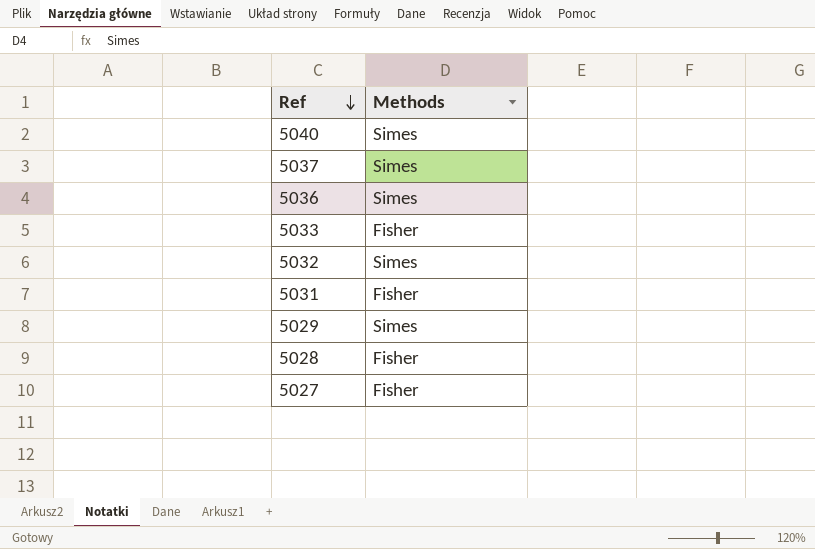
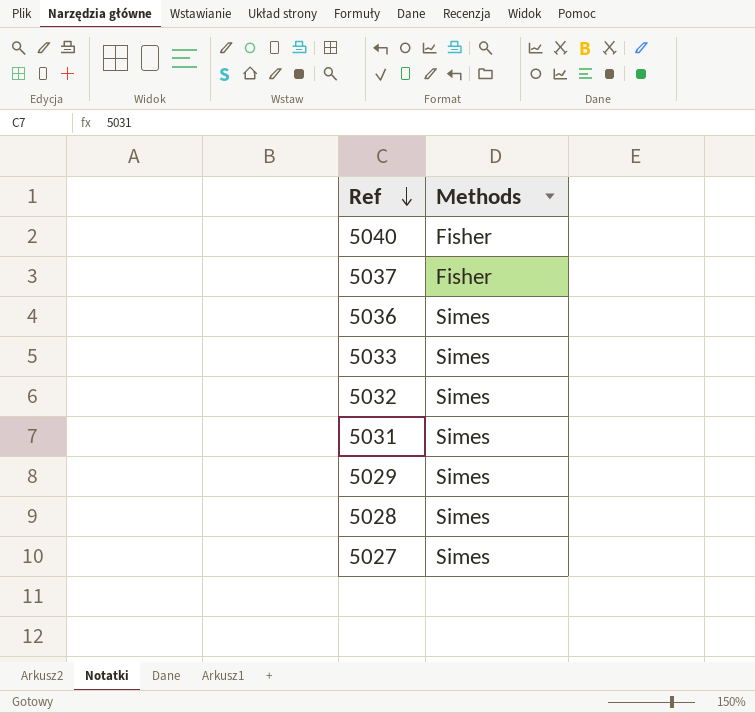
5040 | Methods: Simes -> Fisher
5037 | Methods: Simes -> Fisher
5033 | Methods: Fisher -> Simes
5031 | Methods: Fisher -> Simes
5028 | Methods: Fisher -> Simes
5027 | Methods: Fisher -> Simes

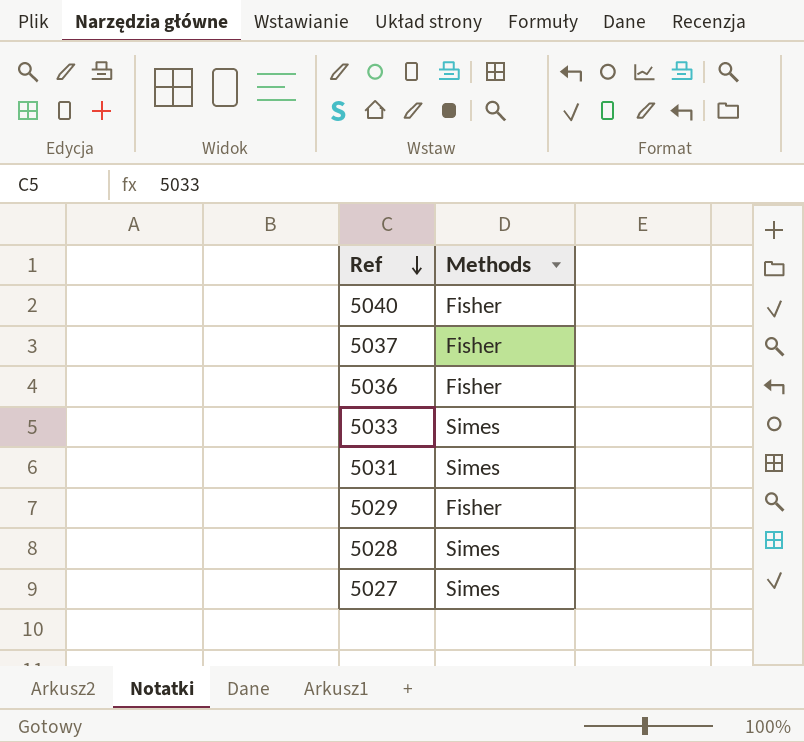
row 5032: Simes -> none
5036 | Methods: Simes -> Fisher
5029 | Methods: Simes -> Fisher

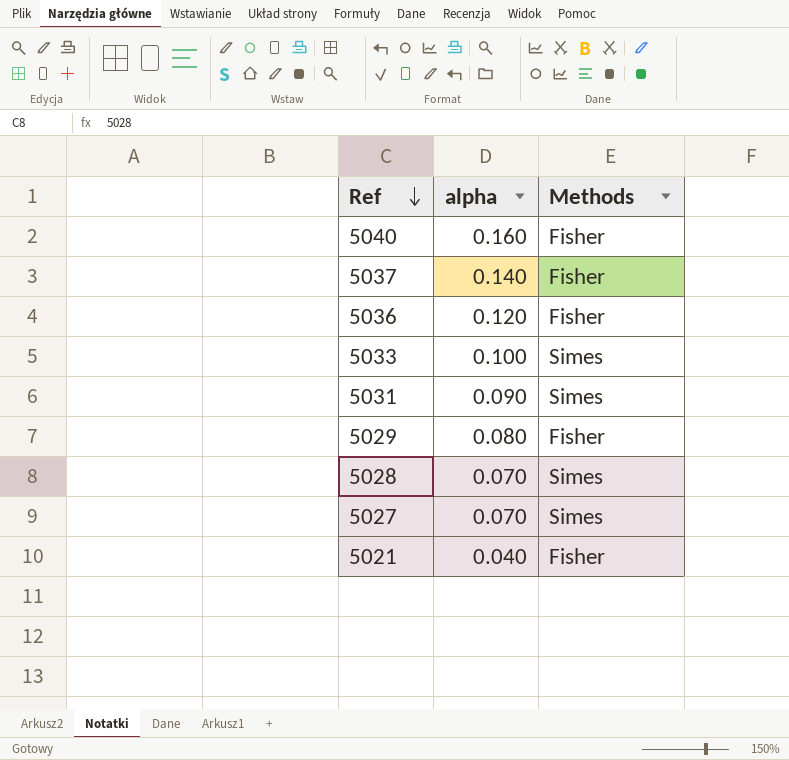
column alpha | position: none -> 2
row 5021: none -> 0.040 | Fisher

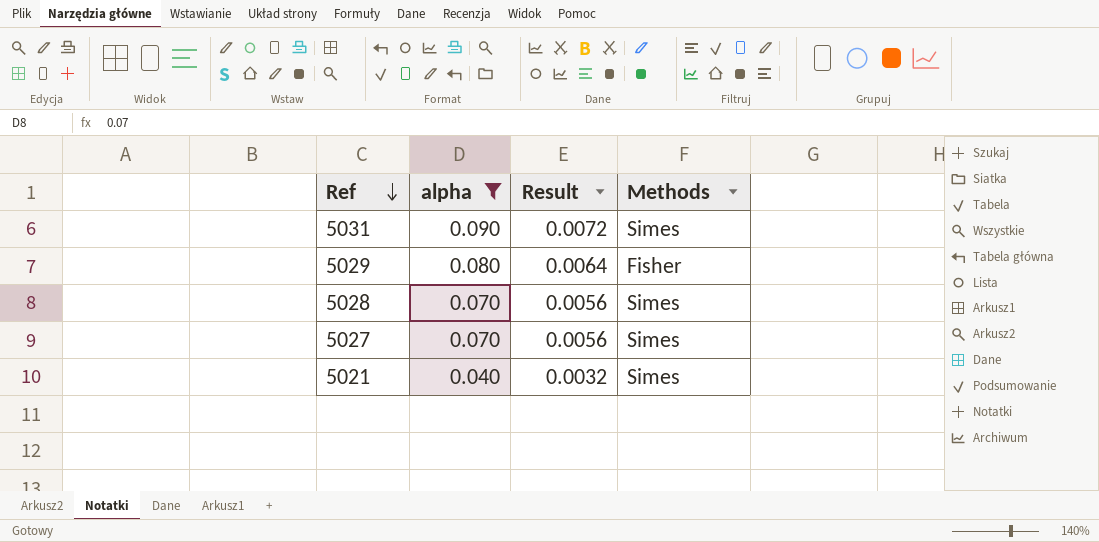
filter: none -> alpha <= 0.090
column Result | formula: none -> [alpha] * 0.08
5021 | Methods: Fisher -> Simes

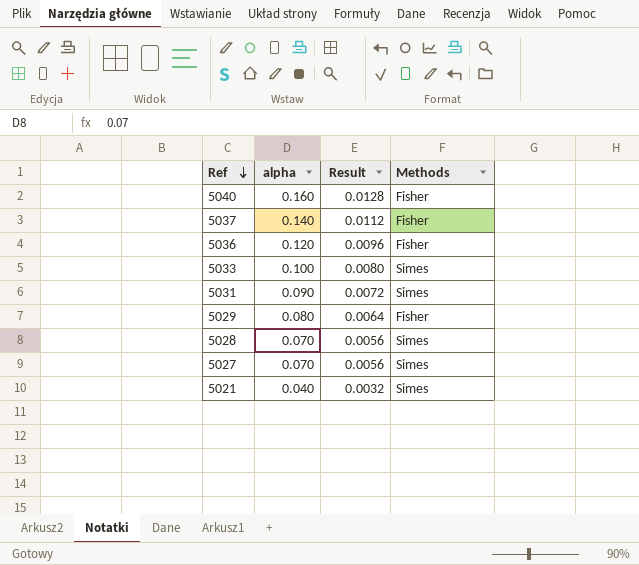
filter: alpha <= 0.090 -> none

